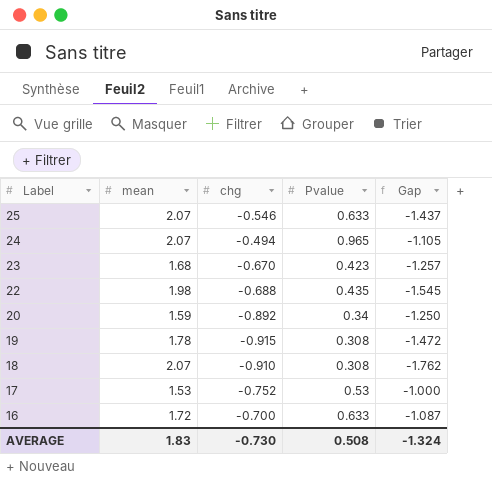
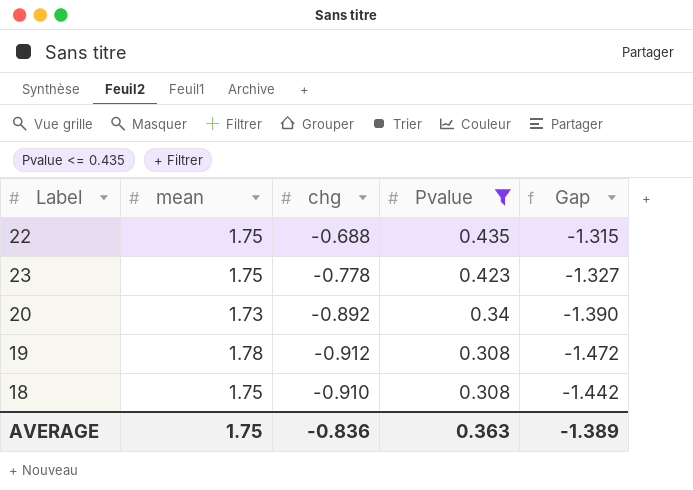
filter: none -> Pvalue <= 0.435
row order: Label descending -> Pvalue descending
22 | mean: 1.98 -> 1.75
22 | Gap: -1.545 -> -1.315
23 | mean: 1.68 -> 1.75
23 | chg: -0.670 -> -0.778
23 | Gap: -1.257 -> -1.327
20 | mean: 1.59 -> 1.73
20 | Gap: -1.250 -> -1.390
19 | chg: -0.915 -> -0.912
18 | mean: 2.07 -> 1.75
18 | Gap: -1.762 -> -1.442
AVERAGE | mean: 1.83 -> 1.75
AVERAGE | chg: -0.730 -> -0.836
AVERAGE | Pvalue: 0.508 -> 0.363
AVERAGE | Gap: -1.324 -> -1.389

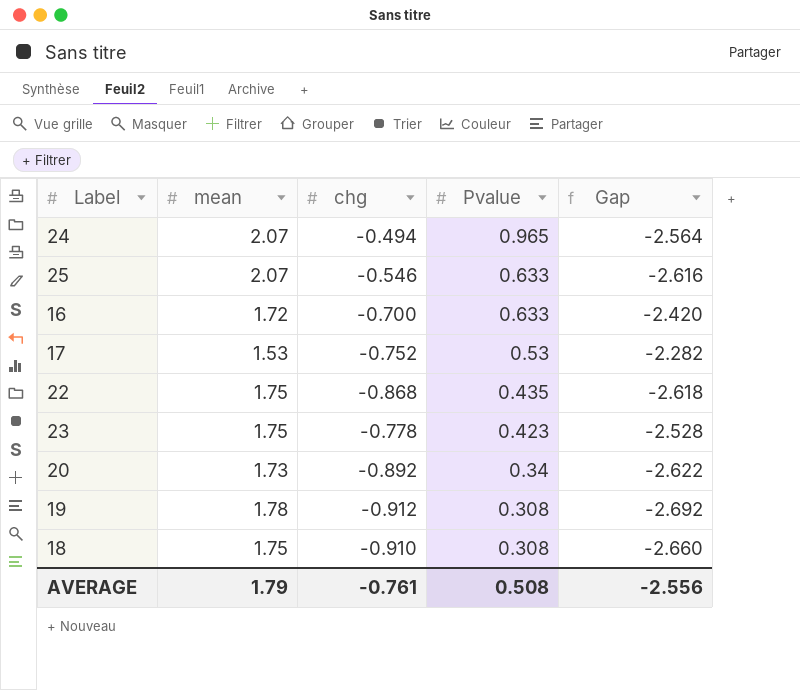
filter: Pvalue <= 0.435 -> none
column Gap | formula: [Pvalue] - [mean] -> [chg] - [mean]
22 | chg: -0.688 -> -0.868
AVERAGE | mean: 1.75 -> 1.79
AVERAGE | chg: -0.836 -> -0.761
AVERAGE | Pvalue: 0.363 -> 0.508
AVERAGE | Gap: -1.389 -> -2.556

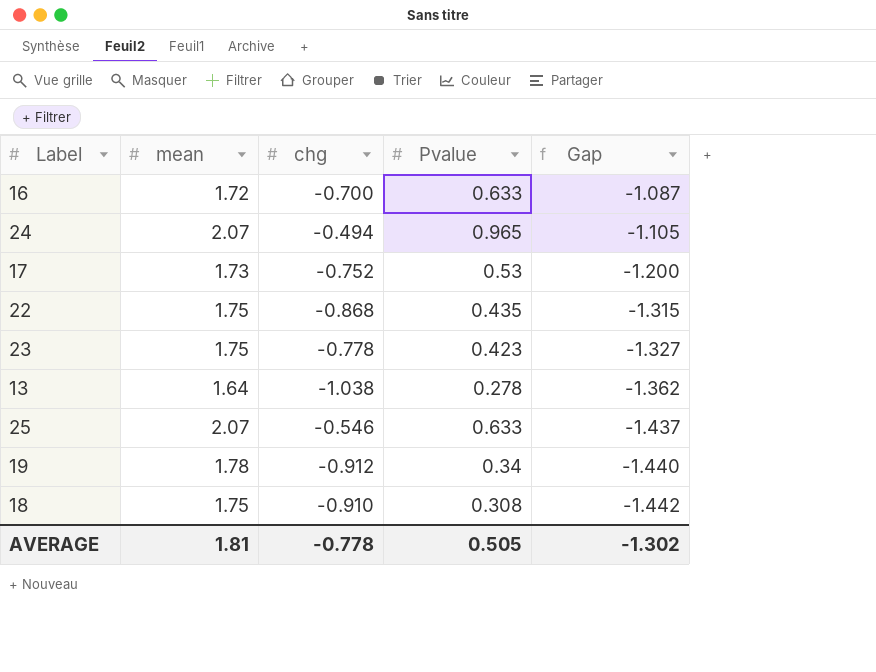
row order: Pvalue descending -> Gap descending
column Gap | formula: [chg] - [mean] -> [Pvalue] - [mean]
row 20: 1.73 | -0.892 | 0.34 | -2.622 -> none
17 | mean: 1.53 -> 1.73
row 13: none -> 1.64 | -1.038 | 0.278 | -1.362
19 | Pvalue: 0.308 -> 0.34
AVERAGE | mean: 1.79 -> 1.81
AVERAGE | chg: -0.761 -> -0.778
AVERAGE | Pvalue: 0.508 -> 0.505
AVERAGE | Gap: -2.556 -> -1.302

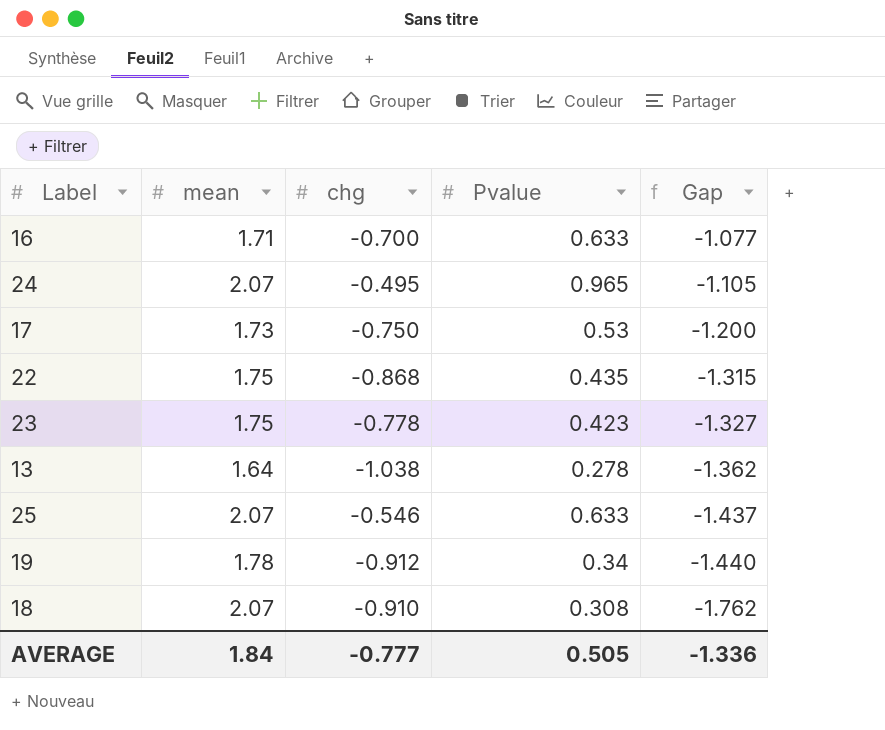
16 | mean: 1.72 -> 1.71
16 | Gap: -1.087 -> -1.077
24 | chg: -0.494 -> -0.495
17 | chg: -0.752 -> -0.750
18 | mean: 1.75 -> 2.07
18 | Gap: -1.442 -> -1.762
AVERAGE | mean: 1.81 -> 1.84
AVERAGE | chg: -0.778 -> -0.777
AVERAGE | Gap: -1.302 -> -1.336

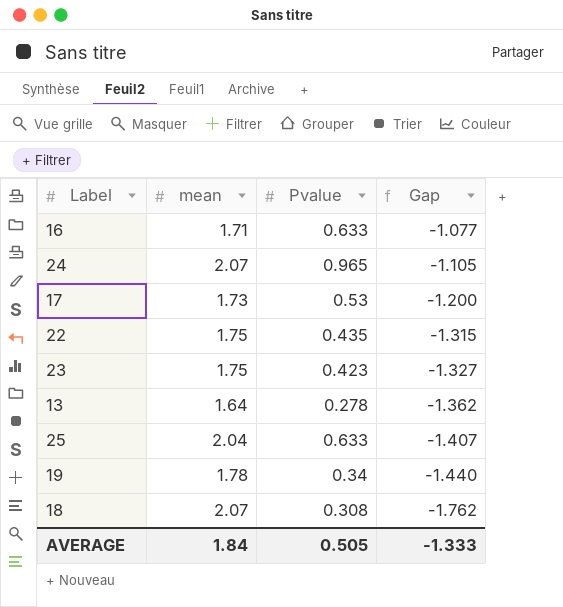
column chg | position: 3 -> none
25 | mean: 2.07 -> 2.04
25 | Gap: -1.437 -> -1.407
AVERAGE | Gap: -1.336 -> -1.333

